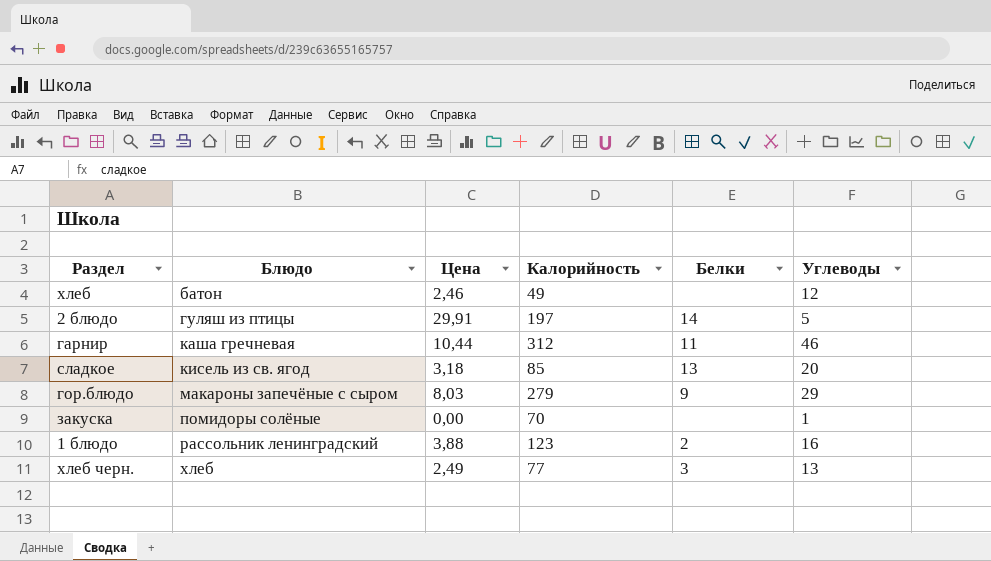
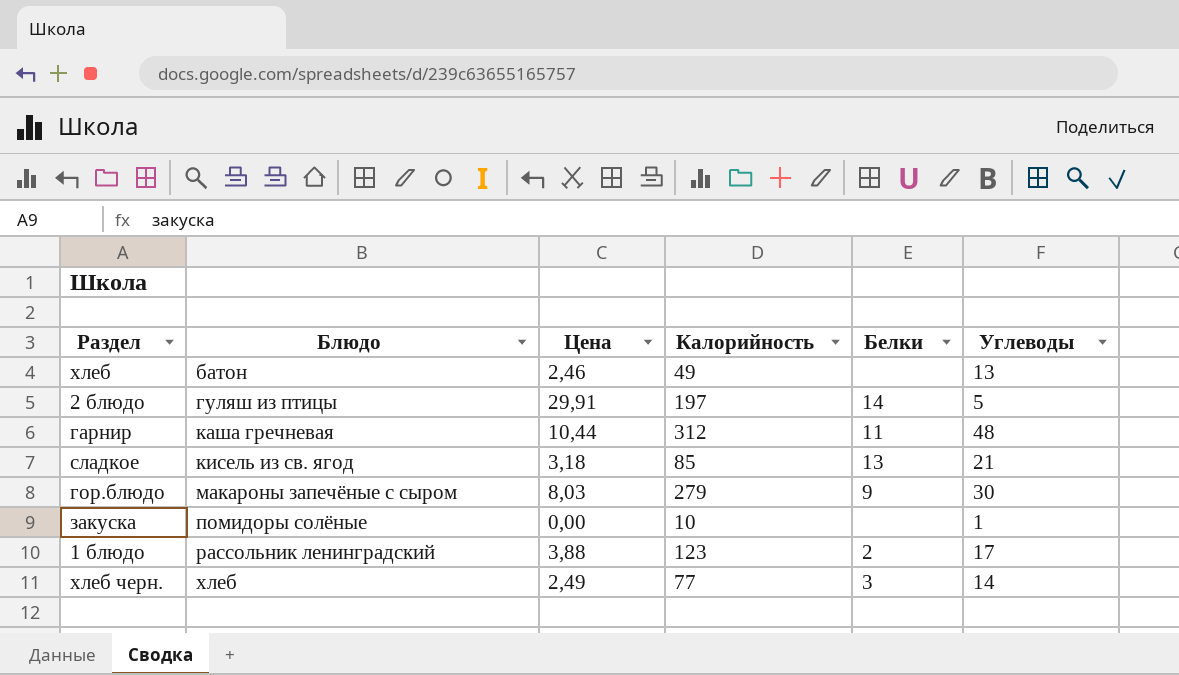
хлеб | Углеводы: 12 -> 13
гарнир | Углеводы: 46 -> 48
сладкое | Углеводы: 20 -> 21
гор.блюдо | Углеводы: 29 -> 30
закуска | Калорийность: 70 -> 10
1 блюдо | Углеводы: 16 -> 17
хлеб черн. | Углеводы: 13 -> 14

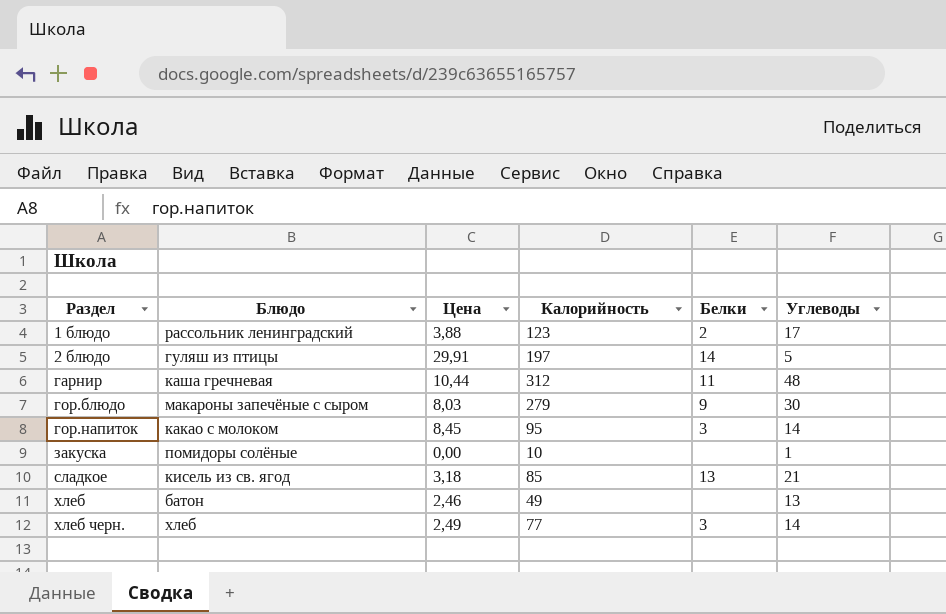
row order: Блюдо ascending -> Раздел ascending
row гор.напиток: none -> какао с молоком | 8,45 | 95 | 3 | 14

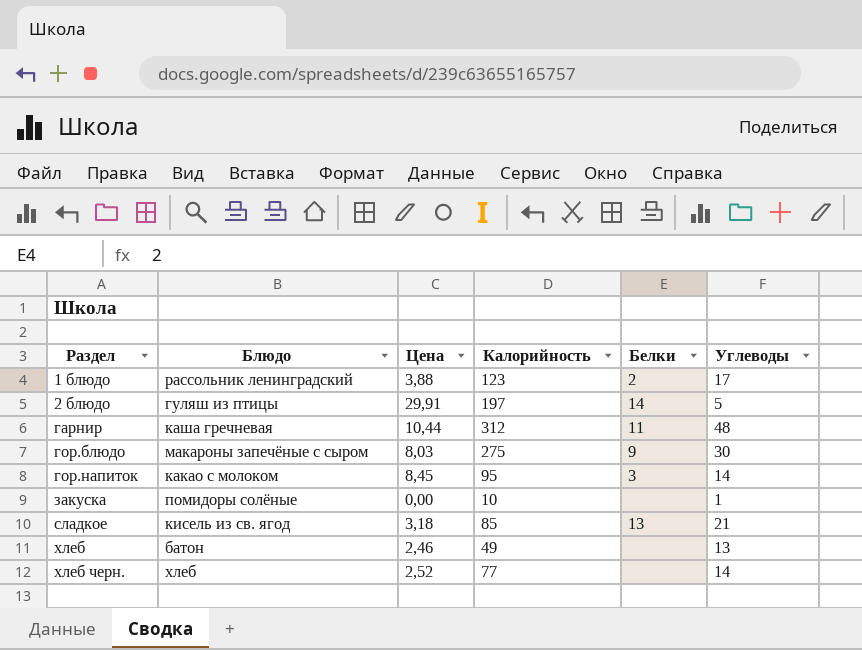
гор.блюдо | Калорийность: 279 -> 275
хлеб черн. | Цена: 2,49 -> 2,52
хлеб черн. | Белки: 3 -> none

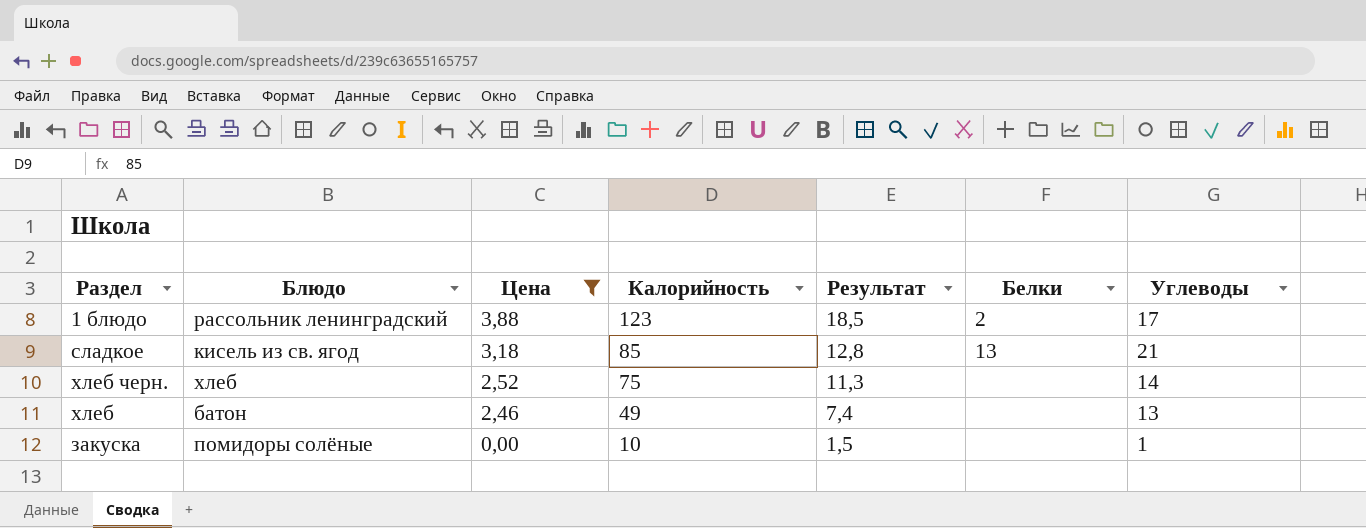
filter: none -> Цена <= 3,88
row order: Раздел ascending -> Цена descending
column Результат | formula: none -> [Калорийность] * 0,15
хлеб черн. | Калорийность: 77 -> 75

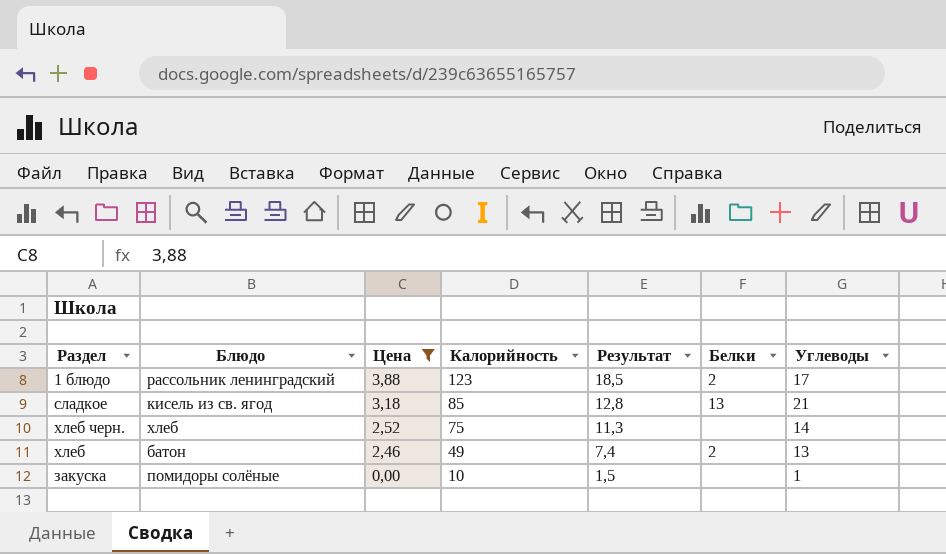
хлеб | Белки: none -> 2

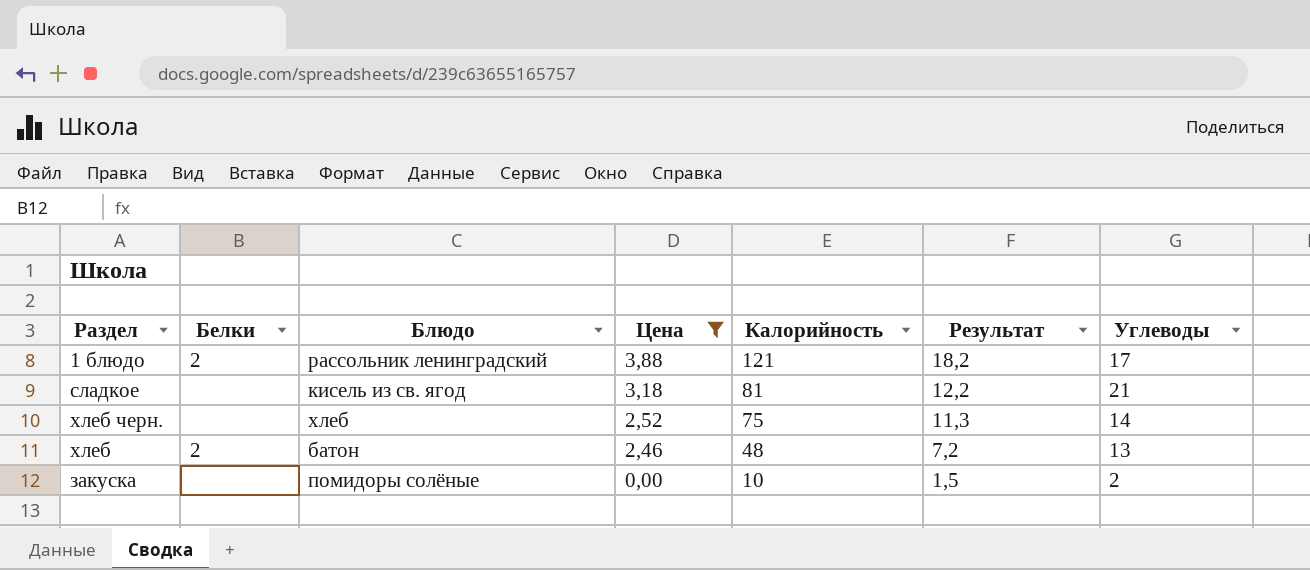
column Белки | position: 6 -> 2
1 блюдо | Калорийность: 123 -> 121
1 блюдо | Результат: 18,5 -> 18,2
сладкое | Белки: 13 -> none
сладкое | Калорийность: 85 -> 81
сладкое | Результат: 12,8 -> 12,2
хлеб | Калорийность: 49 -> 48
хлеб | Результат: 7,4 -> 7,2
закуска | Углеводы: 1 -> 2

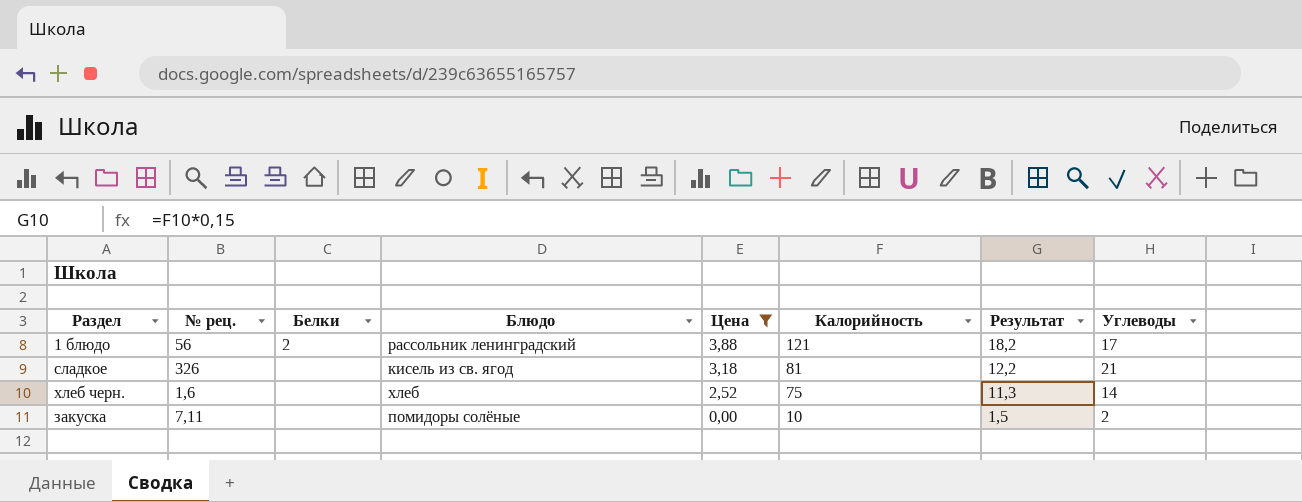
column № рец. | position: none -> 2
row хлеб: 2 | батон | 2,46 | 48 | 7,2 | 13 -> none

